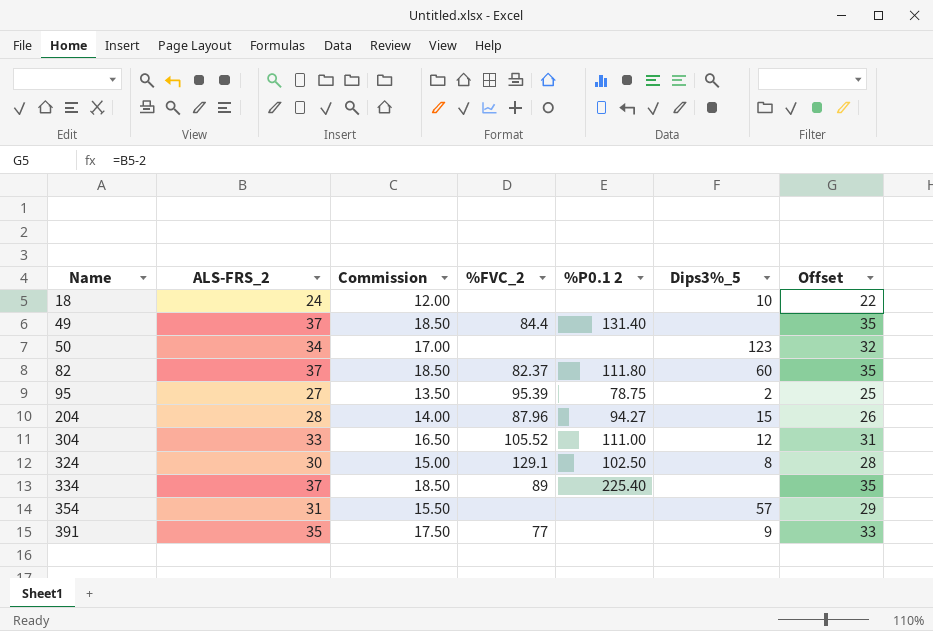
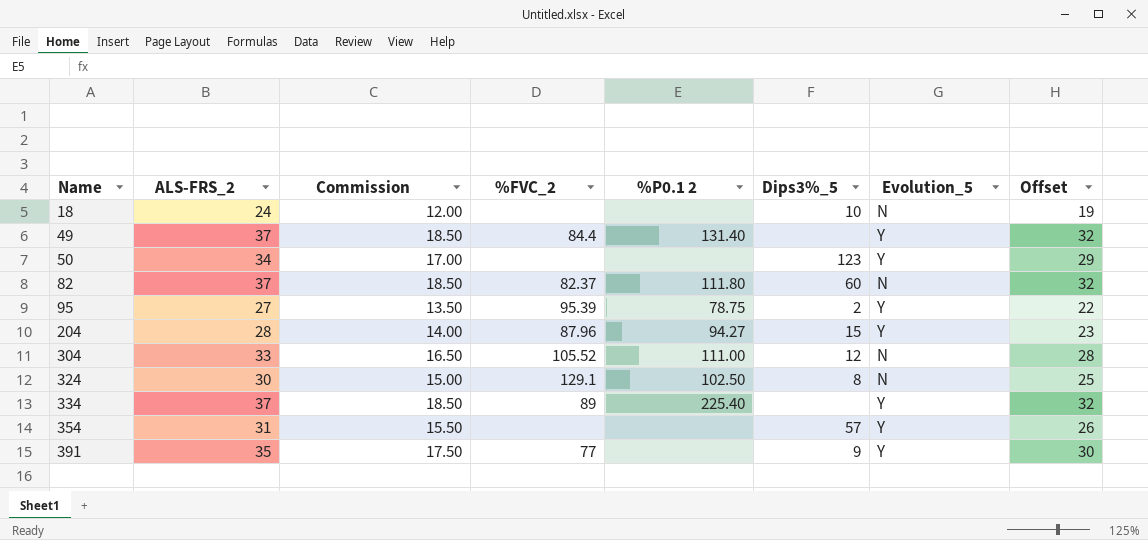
column Evolution_5 | position: none -> 7
column Offset | formula: [ALS-FRS_2] - 2 -> [ALS-FRS_2] - 5

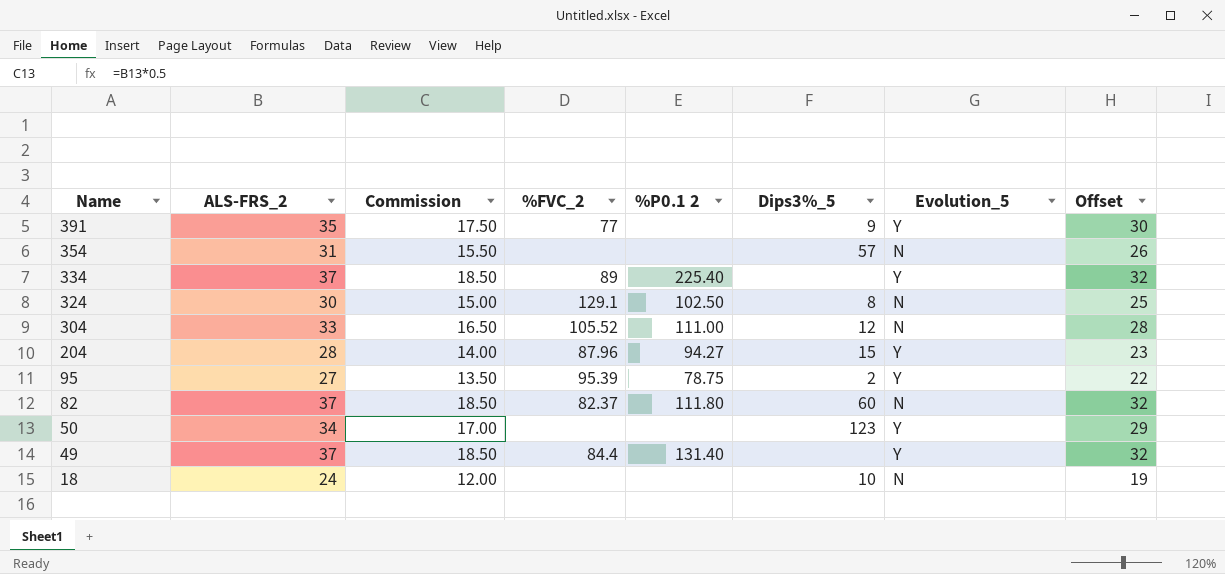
row order: Name ascending -> Name descending
354 | Evolution_5: Y -> N

